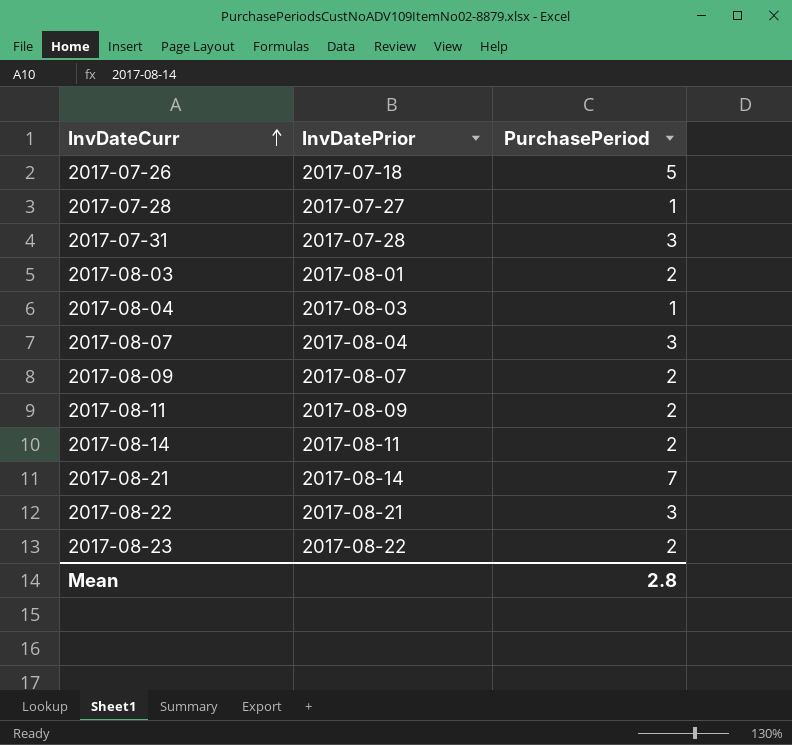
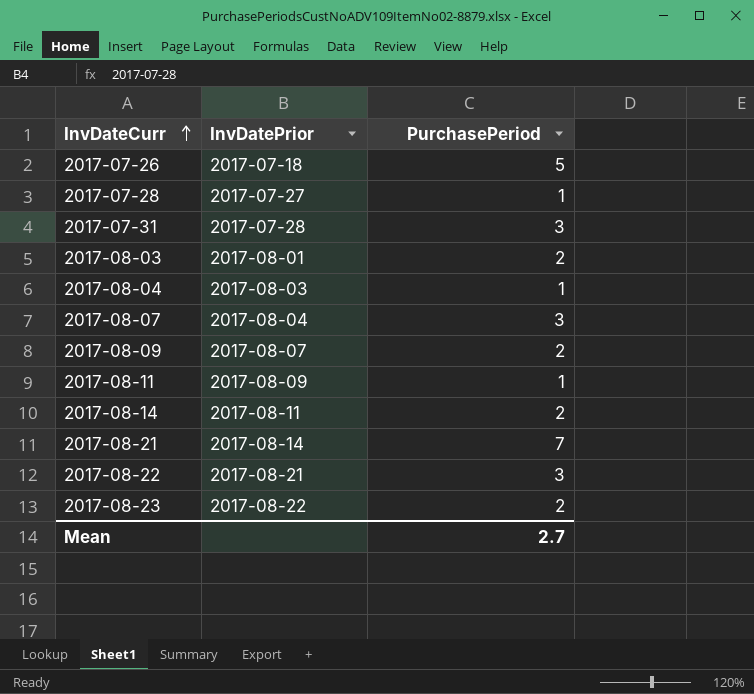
2017-08-11 | PurchasePeriod: 2 -> 1
Mean | PurchasePeriod: 2.8 -> 2.7

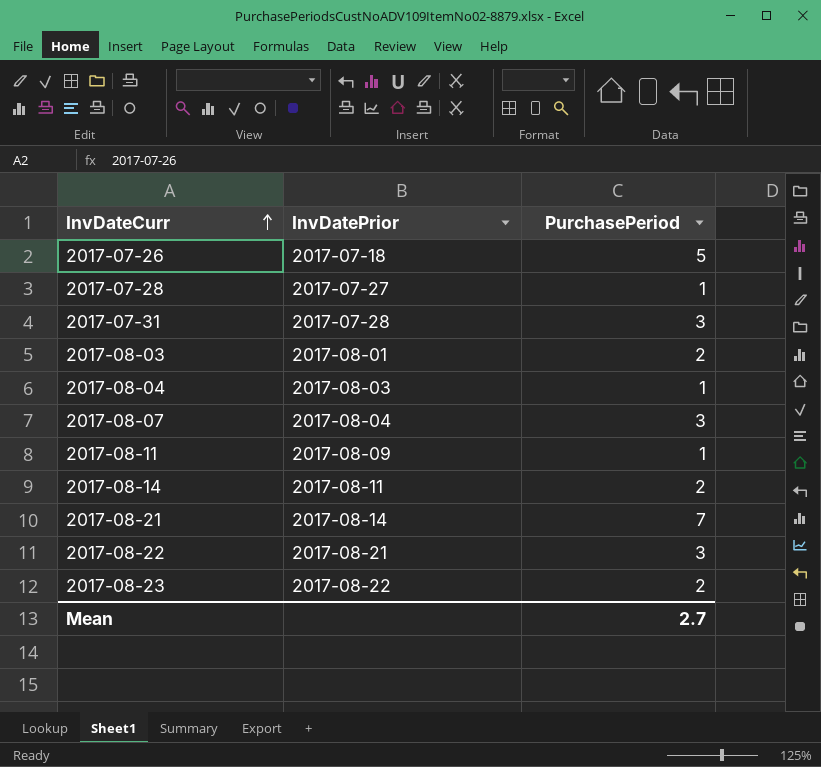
row 2017-08-09: 2017-08-07 | 2 -> none

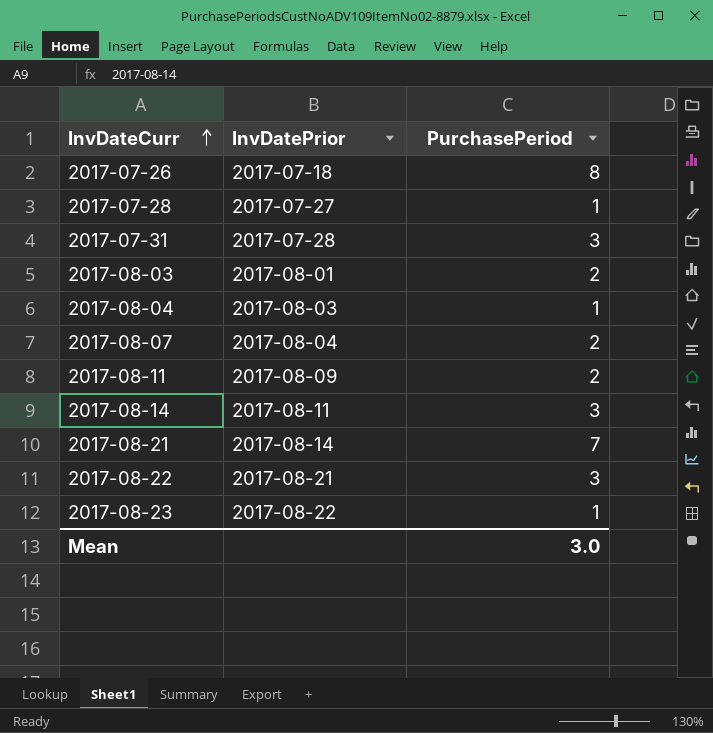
2017-07-26 | PurchasePeriod: 5 -> 8
2017-08-07 | PurchasePeriod: 3 -> 2
2017-08-11 | PurchasePeriod: 1 -> 2
2017-08-14 | PurchasePeriod: 2 -> 3
2017-08-23 | PurchasePeriod: 2 -> 1
Mean | PurchasePeriod: 2.7 -> 3.0

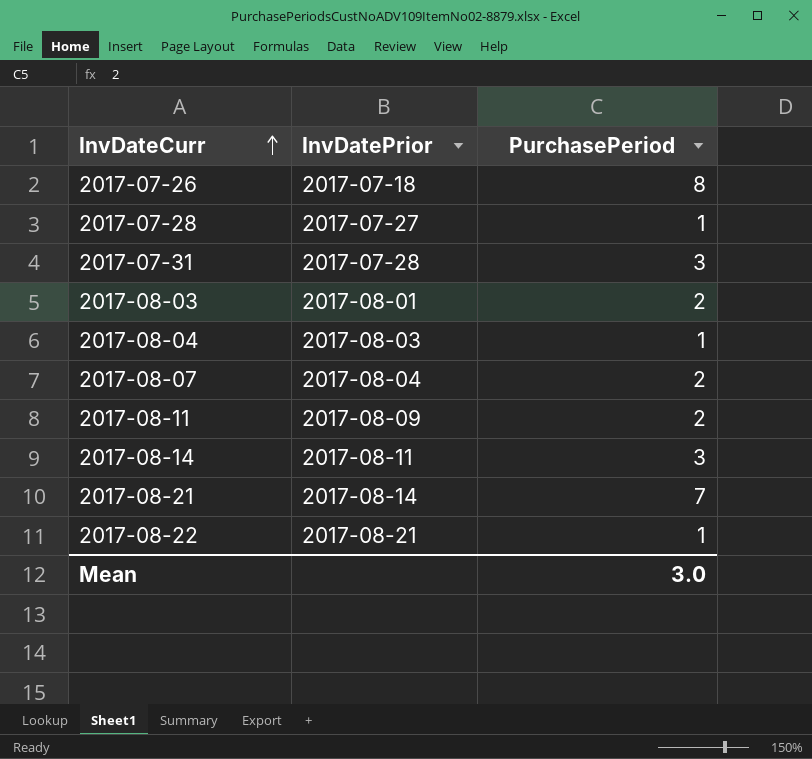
row 2017-08-23: 2017-08-22 | 1 -> none
2017-08-22 | PurchasePeriod: 3 -> 1

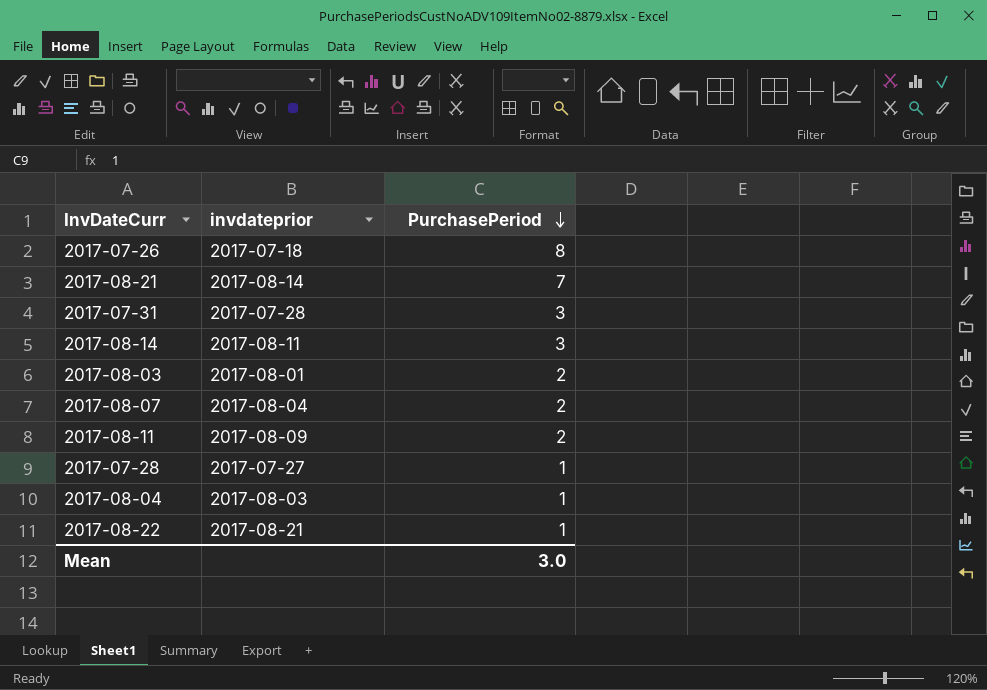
row order: InvDateCurr ascending -> PurchasePeriod descending
column name: InvDatePrior -> invdateprior

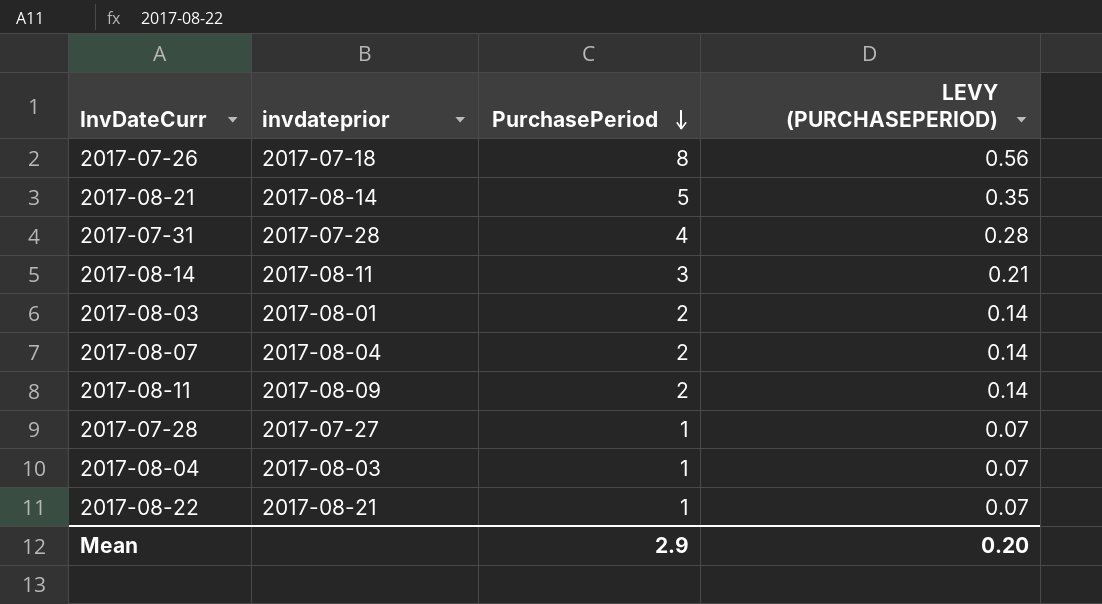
column LEVY (PURCHASEPERIOD) | formula: none -> [PurchasePeriod] * 0.07
2017-08-21 | PurchasePeriod: 7 -> 5
2017-07-31 | PurchasePeriod: 3 -> 4
Mean | PurchasePeriod: 3.0 -> 2.9

